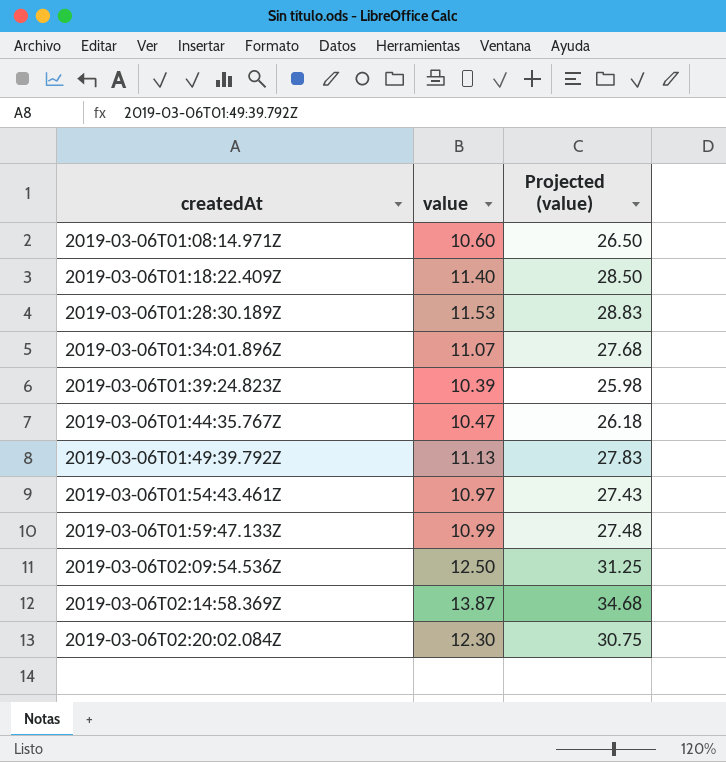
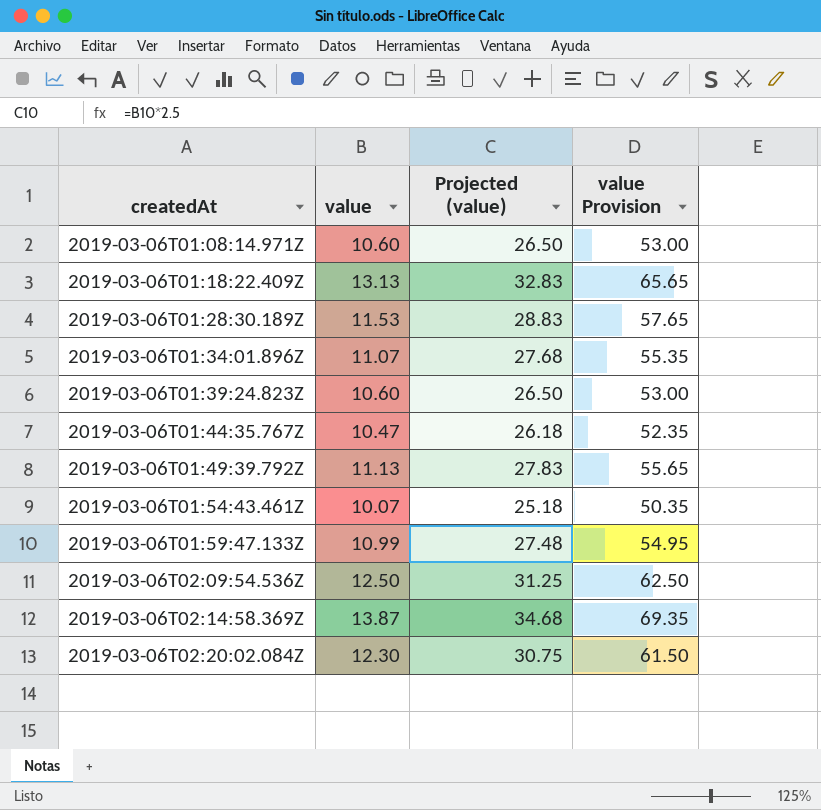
column value Provision | formula: none -> [value] * 5
2019-03-06T01:18:22.409Z | value: 11.40 -> 13.13
2019-03-06T01:18:22.409Z | Projected (value): 28.50 -> 32.83
2019-03-06T01:39:24.823Z | value: 10.39 -> 10.60
2019-03-06T01:39:24.823Z | Projected (value): 25.98 -> 26.50
2019-03-06T01:54:43.461Z | value: 10.97 -> 10.07
2019-03-06T01:54:43.461Z | Projected (value): 27.43 -> 25.18

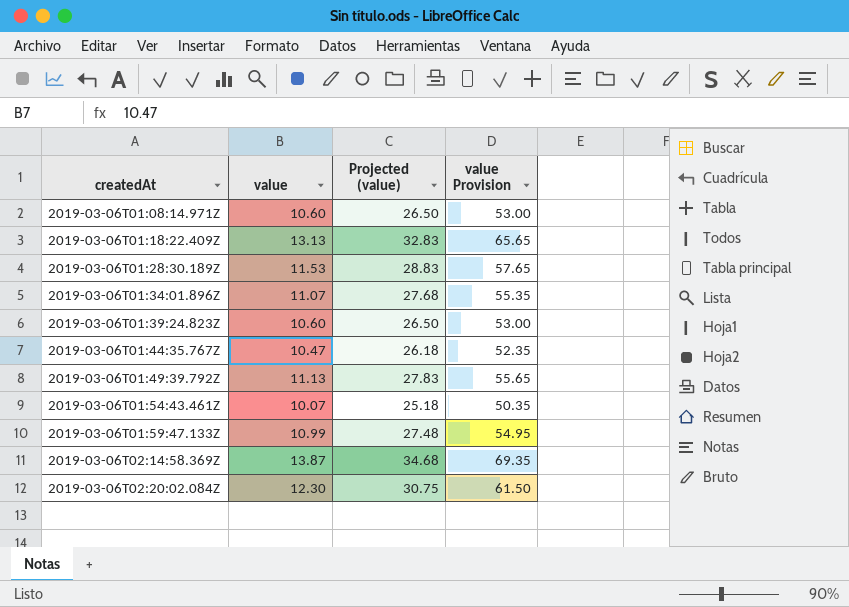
row 2019-03-06T02:09:54.536Z: 12.50 | 31.25 | 62.50 -> none

